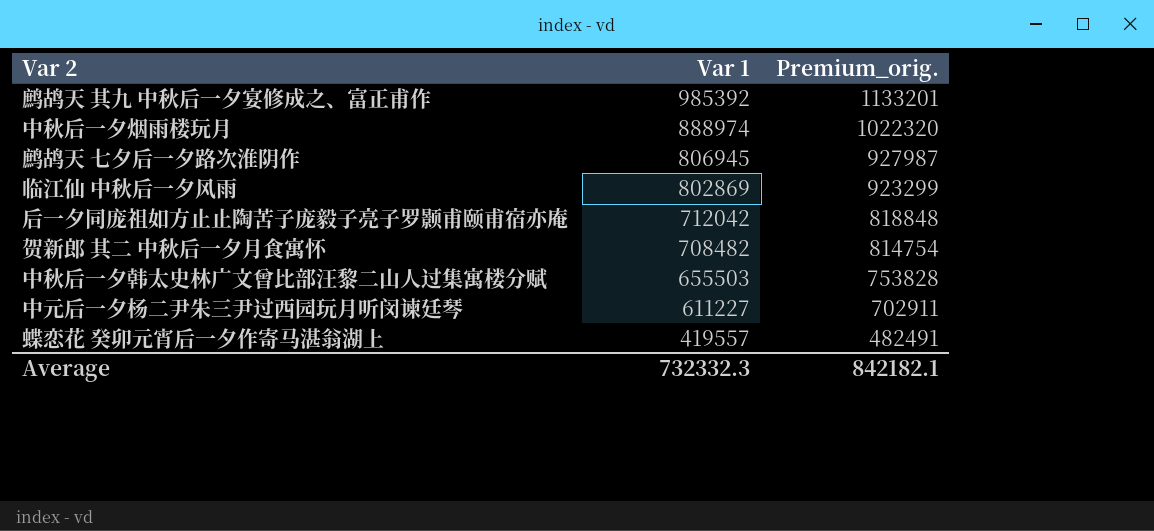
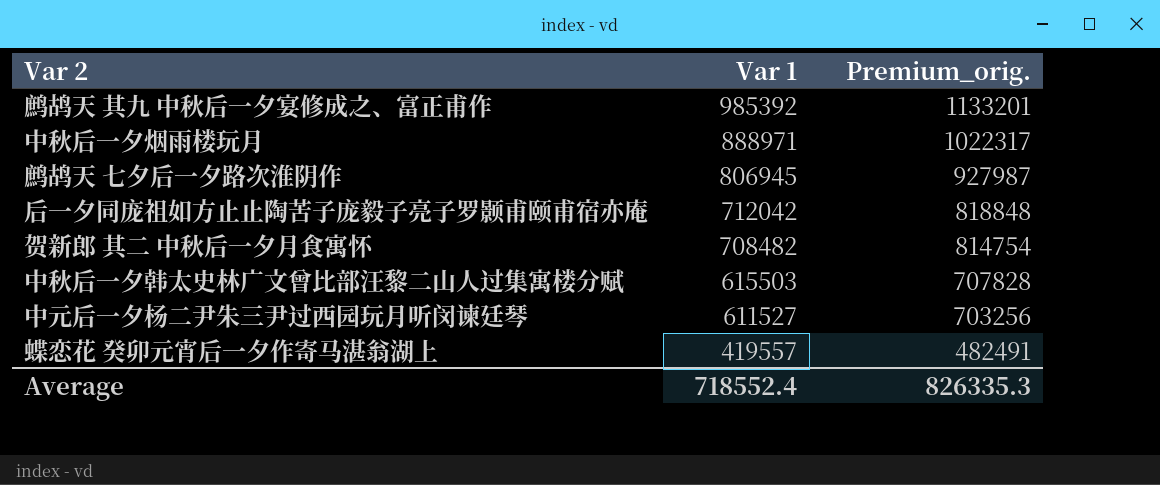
row 临江仙 中秋后一夕风雨: 802869 | 923299 -> none
中秋后一夕烟雨楼玩月 | Var 1: 888974 -> 888971
中秋后一夕烟雨楼玩月 | Premium_orig.: 1022320 -> 1022317
中秋后一夕韩太史林广文曾比部汪黎二山人过集寓楼分赋 | Var 1: 655503 -> 615503
中秋后一夕韩太史林广文曾比部汪黎二山人过集寓楼分赋 | Premium_orig.: 753828 -> 707828
中元后一夕杨二尹朱三尹过西园玩月听闵谏廷琴 | Var 1: 611227 -> 611527
中元后一夕杨二尹朱三尹过西园玩月听闵谏廷琴 | Premium_orig.: 702911 -> 703256
Average | Var 1: 732332.3 -> 718552.4
Average | Premium_orig.: 842182.1 -> 826335.3

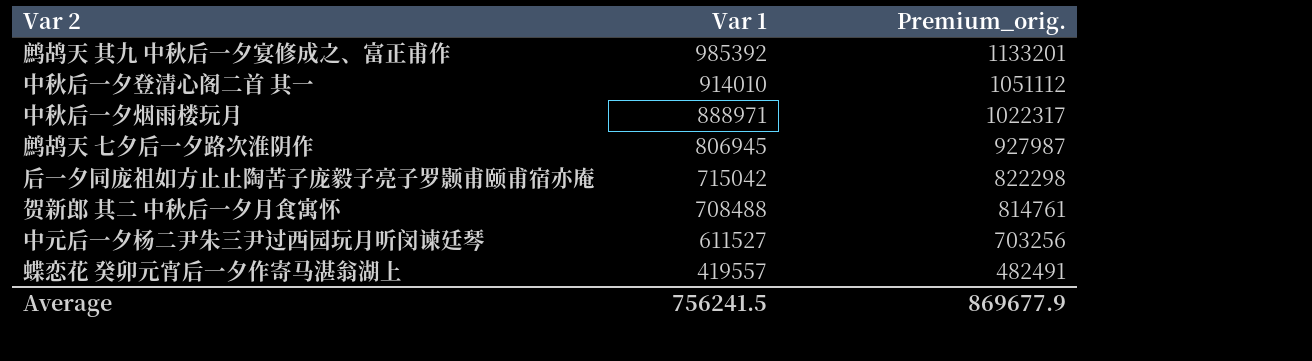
row 中秋后一夕韩太史林广文曾比部汪黎二山人过集寓楼分赋: 615503 | 707828 -> none
row 中秋后一夕登清心阁二首 其一: none -> 914010 | 1051112
后一夕同庞祖如方止止陶苦子庞毅子亮子罗颢甫颐甫宿亦庵 | Var 1: 712042 -> 715042
后一夕同庞祖如方止止陶苦子庞毅子亮子罗颢甫颐甫宿亦庵 | Premium_orig.: 818848 -> 822298
贺新郎 其二 中秋后一夕月食寓怀 | Var 1: 708482 -> 708488
贺新郎 其二 中秋后一夕月食寓怀 | Premium_orig.: 814754 -> 814761
Average | Var 1: 718552.4 -> 756241.5
Average | Premium_orig.: 826335.3 -> 869677.9

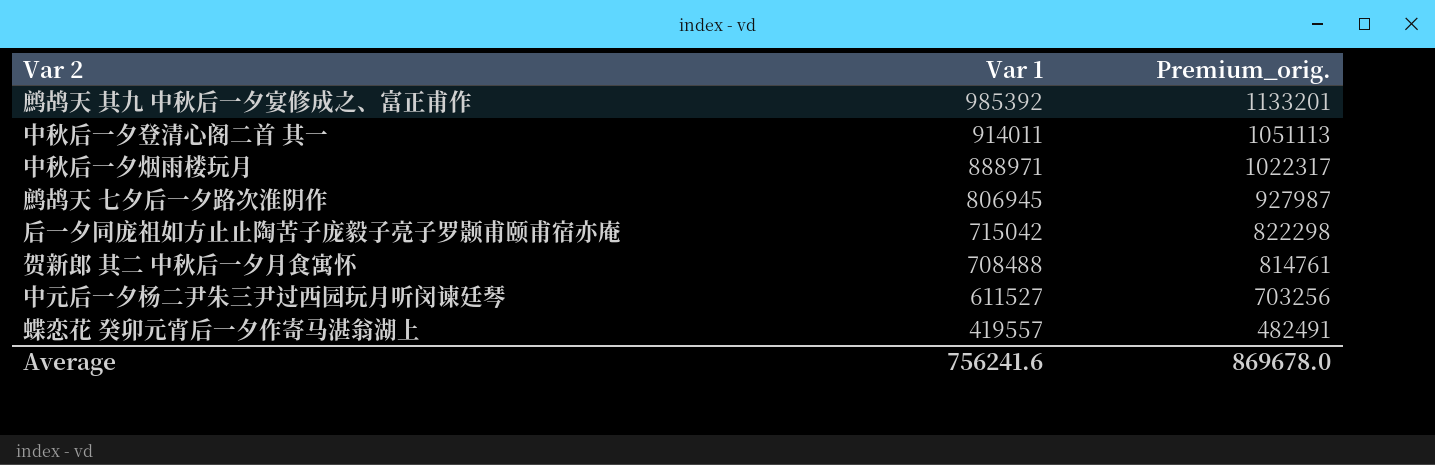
中秋后一夕登清心阁二首 其一 | Var 1: 914010 -> 914011
中秋后一夕登清心阁二首 其一 | Premium_orig.: 1051112 -> 1051113
Average | Var 1: 756241.5 -> 756241.6
Average | Premium_orig.: 869677.9 -> 869678.0

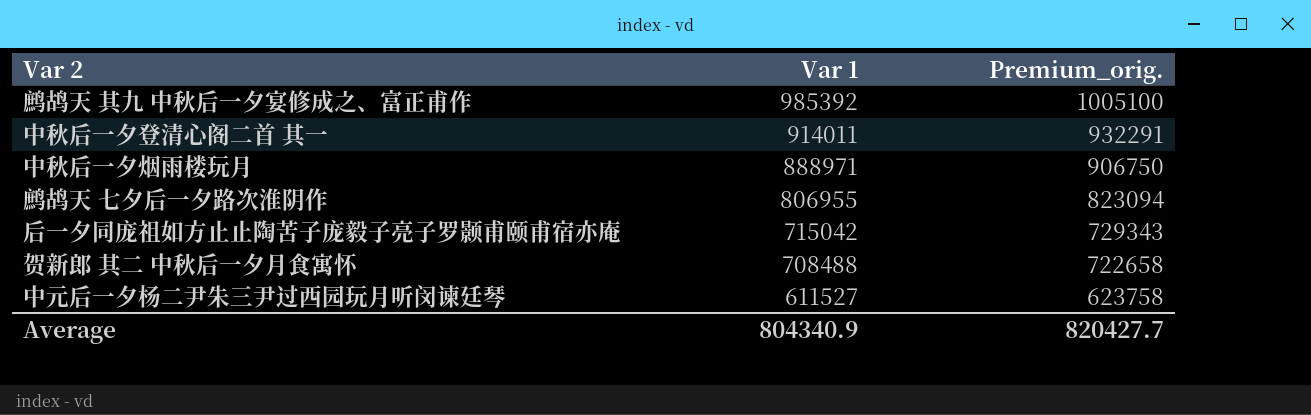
column Premium_orig. | formula: [Var 1] * 1.15 -> [Var 1] * 1.02
row 蝶恋花 癸卯元宵后一夕作寄马湛翁湖上: 419557 | 482491 -> none
鹧鸪天 七夕后一夕路次淮阴作 | Var 1: 806945 -> 806955
Average | Var 1: 756241.6 -> 804340.9
Average | Premium_orig.: 869678.0 -> 820427.7

